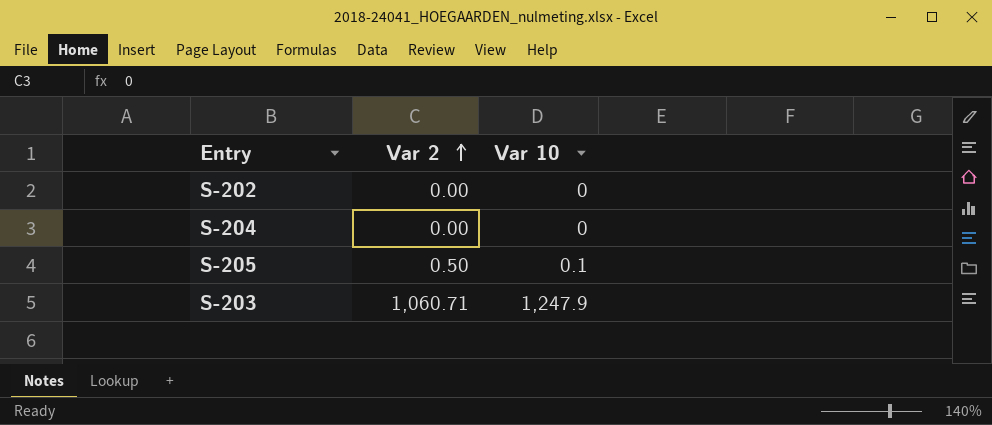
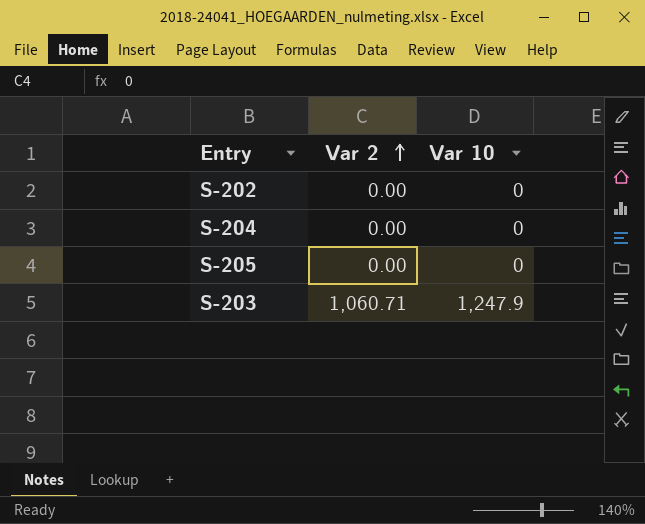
S-205 | Var 2: 0.50 -> 0.00
S-205 | Var 10: 0.1 -> 0

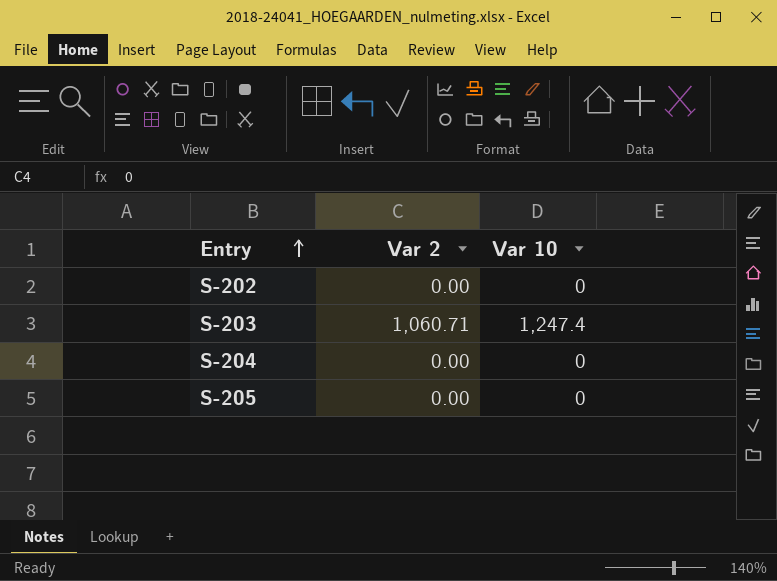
row order: Var 2 ascending -> Entry ascending
S-203 | Var 10: 1,247.9 -> 1,247.4

